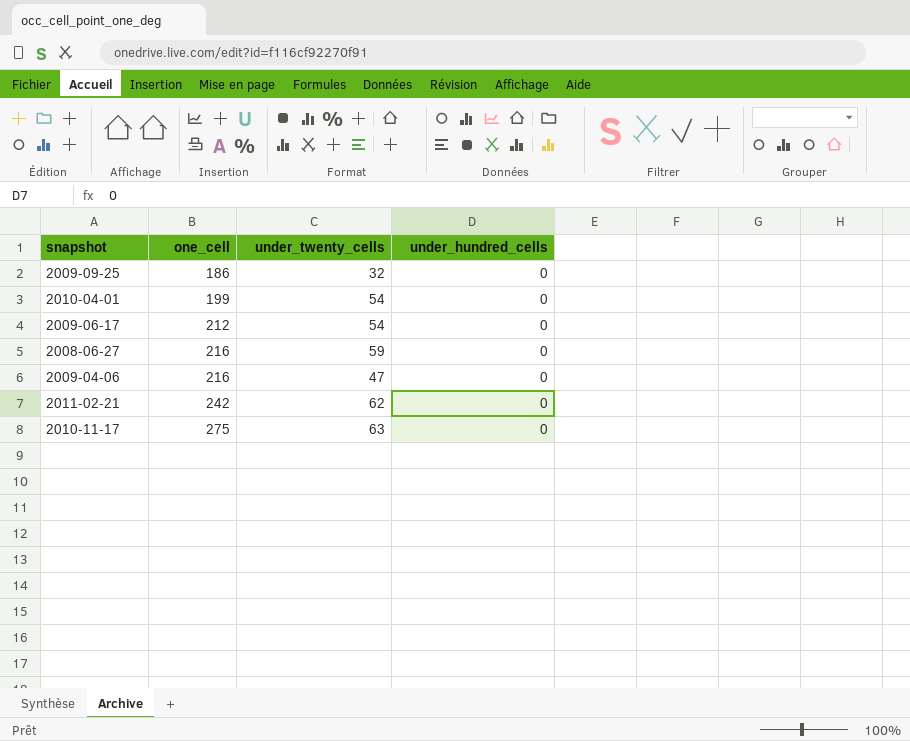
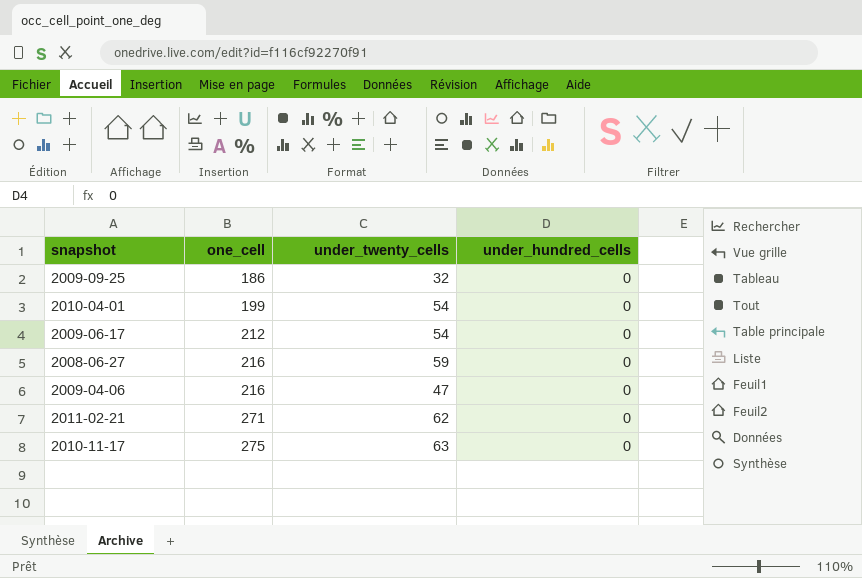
2011-02-21 | one_cell: 242 -> 271

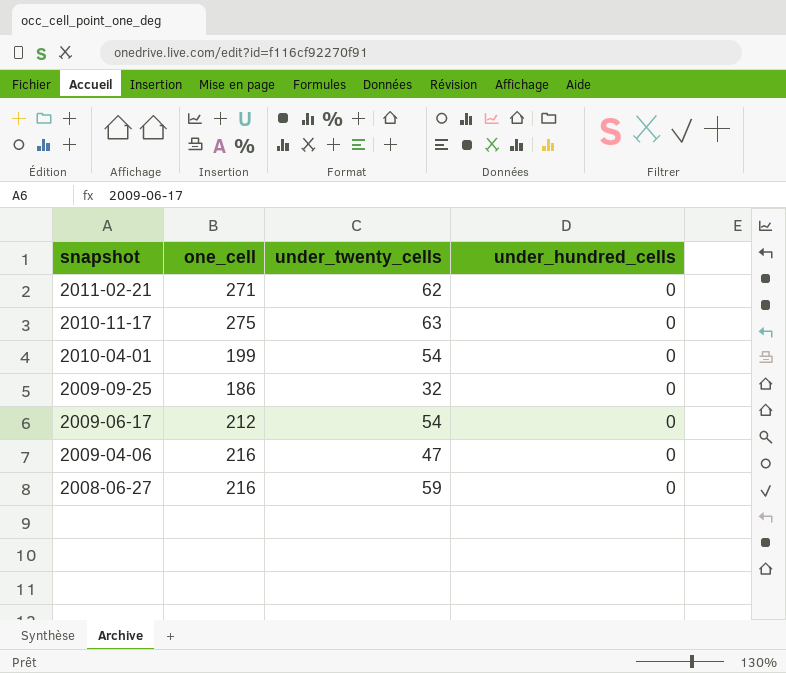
row order: one_cell ascending -> snapshot descending

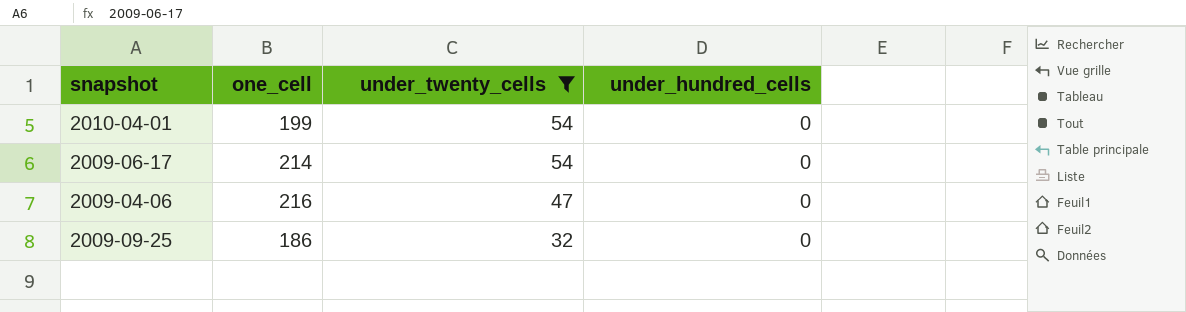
filter: none -> under_twenty_cells <= 54
row order: snapshot descending -> under_twenty_cells descending
2009-06-17 | one_cell: 212 -> 214

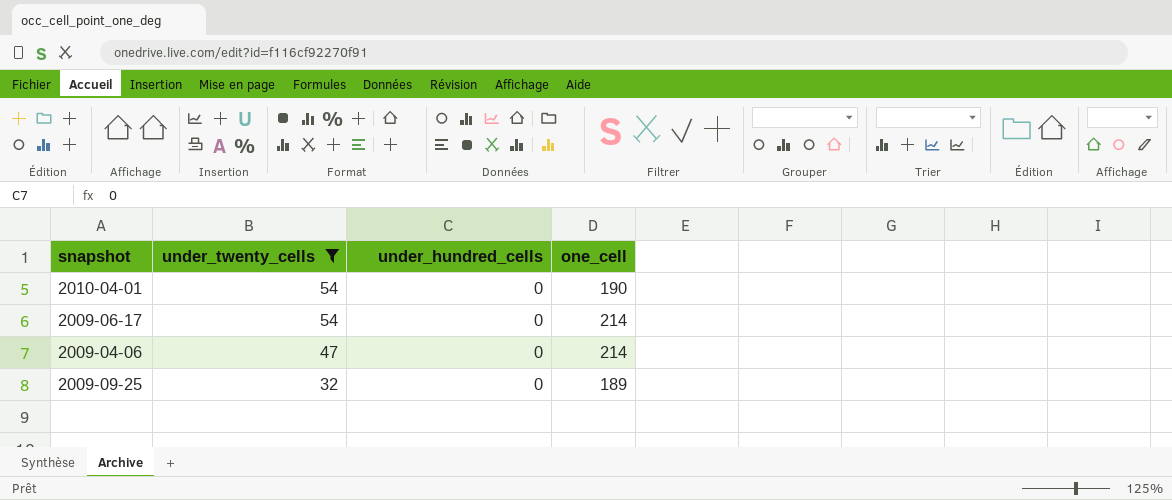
column one_cell | position: 2 -> 4
2010-04-01 | one_cell: 199 -> 190
2009-04-06 | one_cell: 216 -> 214
2009-09-25 | one_cell: 186 -> 189

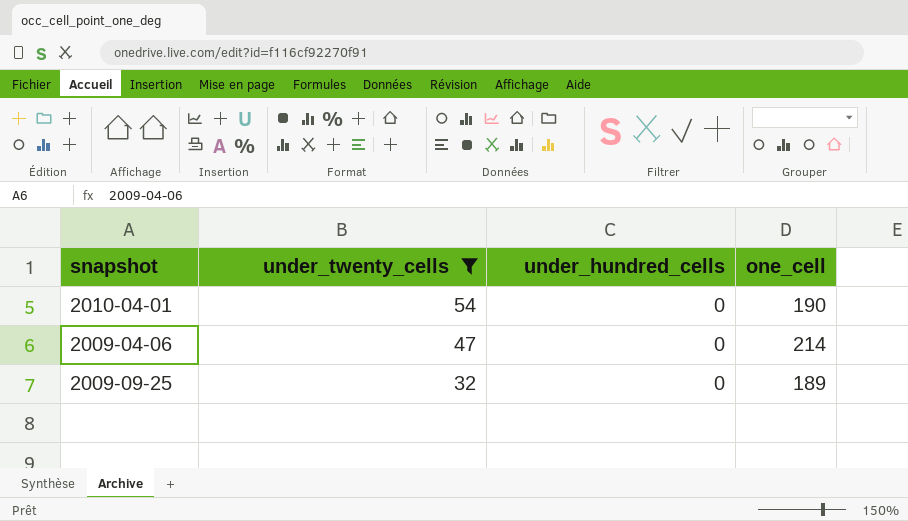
row 2009-06-17: 54 | 0 | 214 -> none

